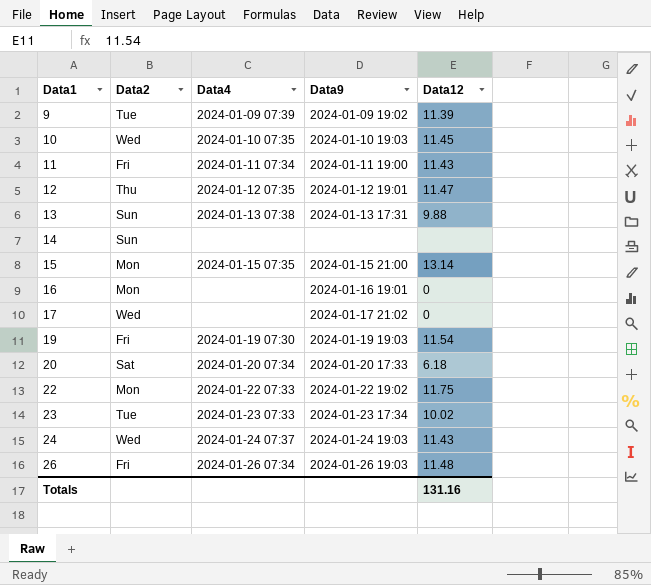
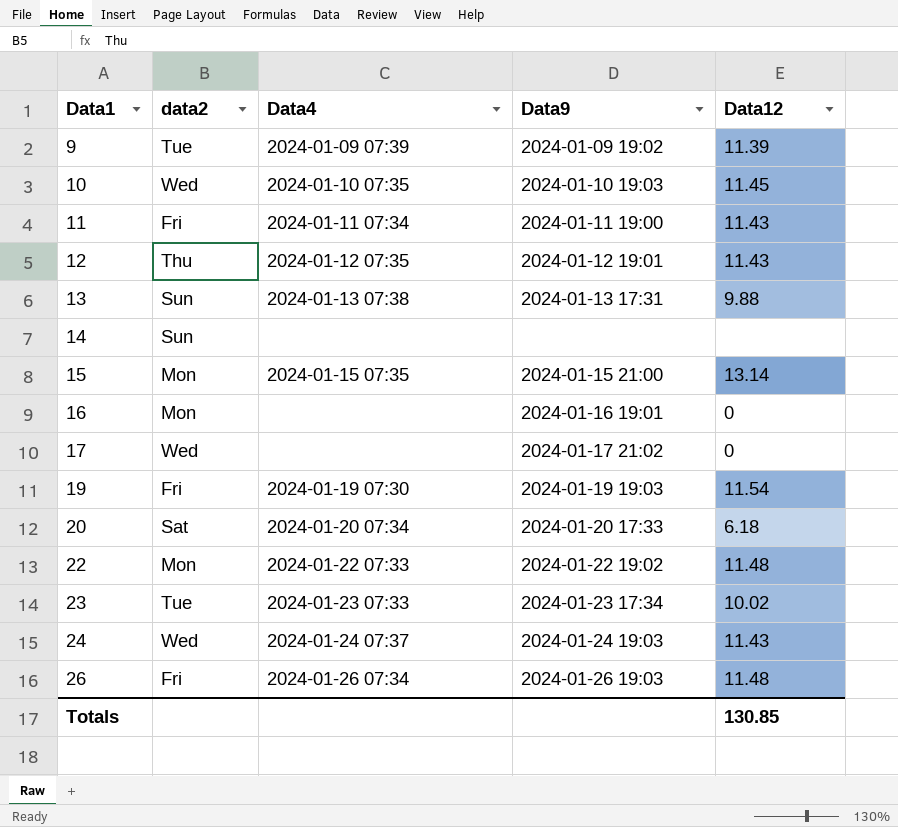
column name: Data2 -> data2
12 | Data12: 11.47 -> 11.43
22 | Data12: 11.75 -> 11.48
Totals | Data12: 131.16 -> 130.85

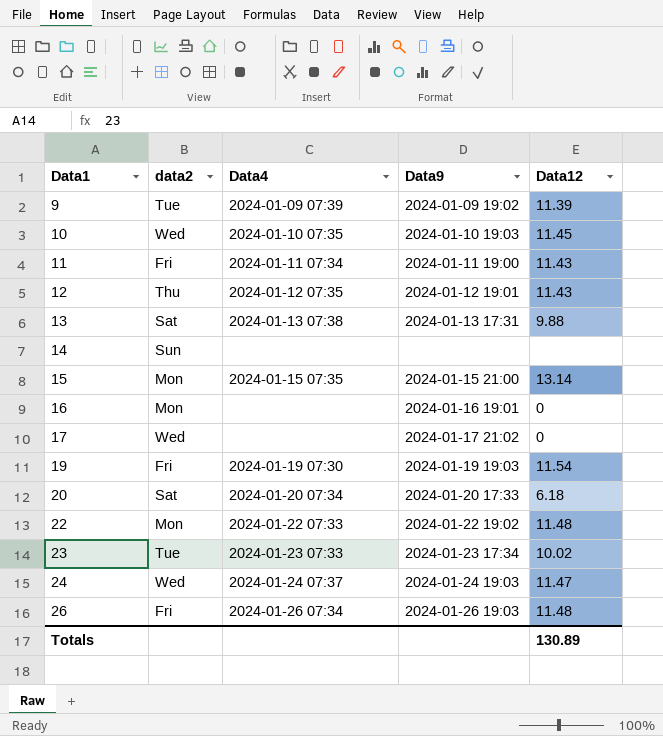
13 | data2: Sun -> Sat
24 | Data12: 11.43 -> 11.47
Totals | Data12: 130.85 -> 130.89

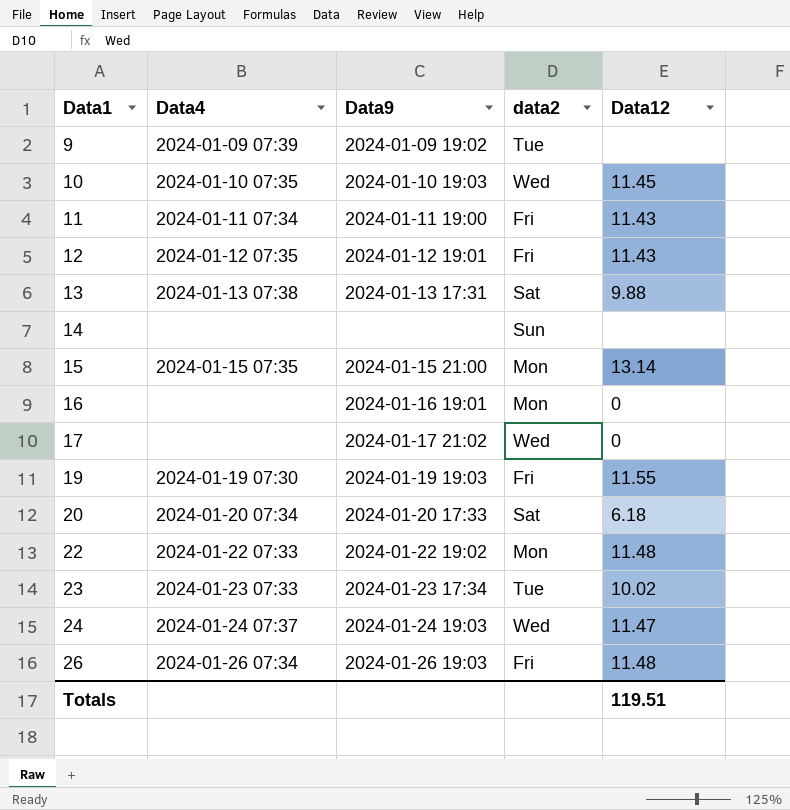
column data2 | position: 2 -> 4
9 | Data12: 11.39 -> none
12 | data2: Thu -> Fri
19 | Data12: 11.54 -> 11.55
Totals | Data12: 130.89 -> 119.51

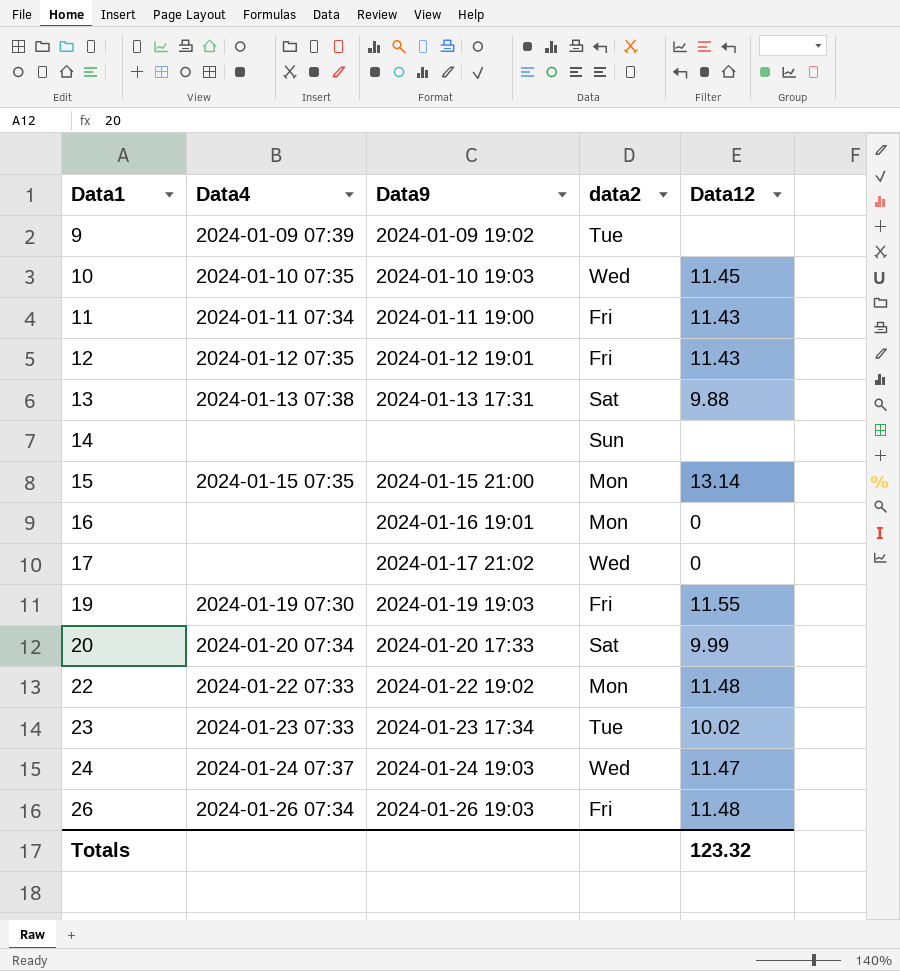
20 | Data12: 6.18 -> 9.99
Totals | Data12: 119.51 -> 123.32

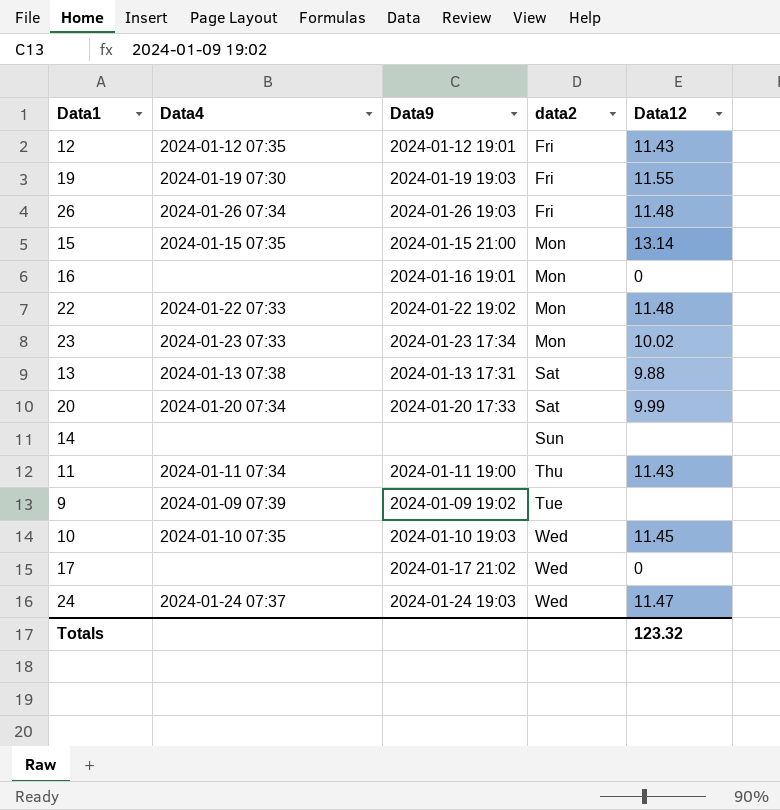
row order: Data1 ascending -> data2 ascending
23 | data2: Tue -> Mon
11 | data2: Fri -> Thu

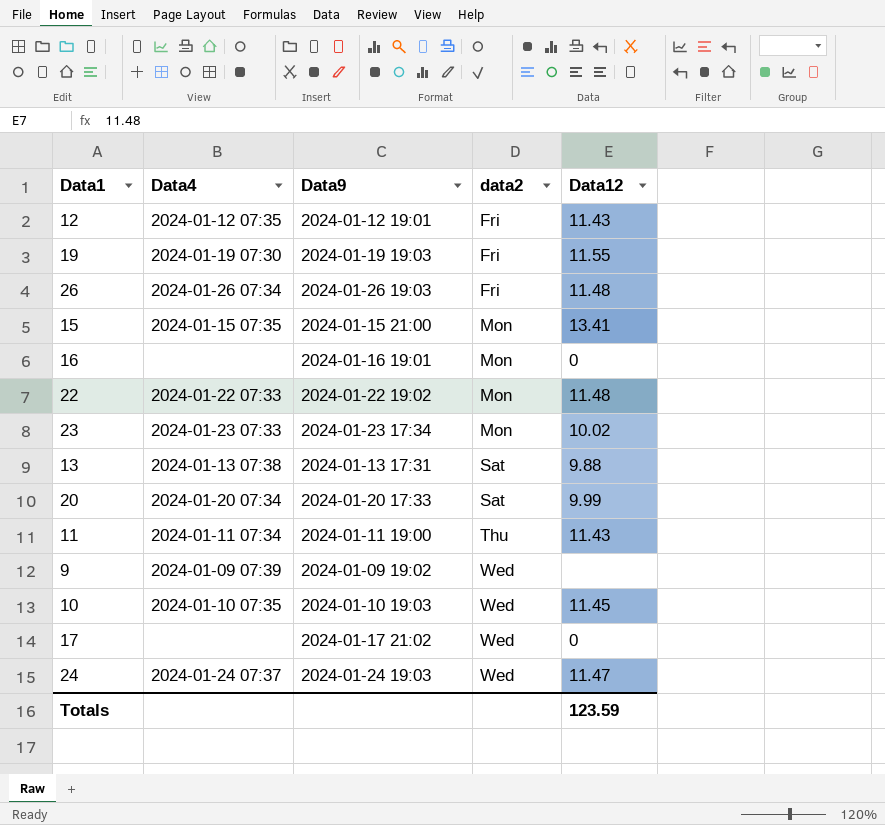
row 14: none | none | Sun | none -> none
15 | Data12: 13.14 -> 13.41
9 | data2: Tue -> Wed
Totals | Data12: 123.32 -> 123.59

